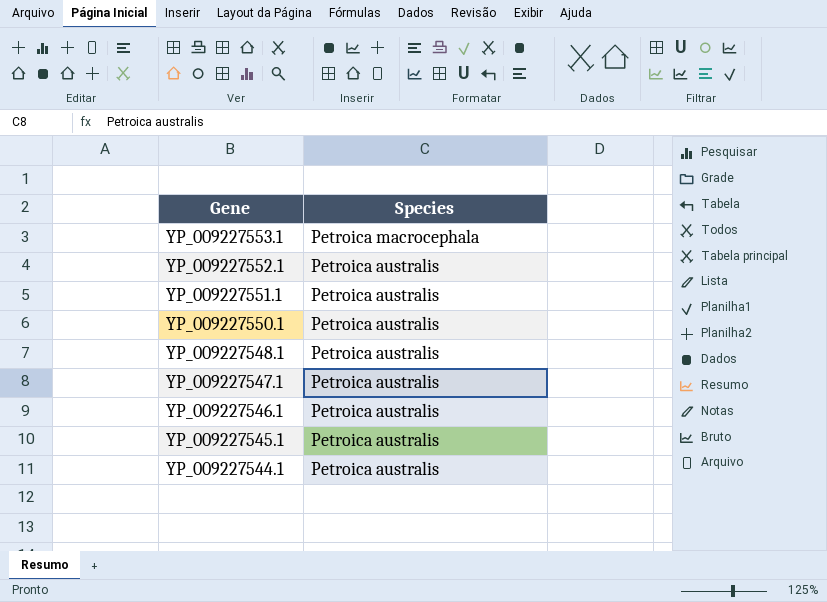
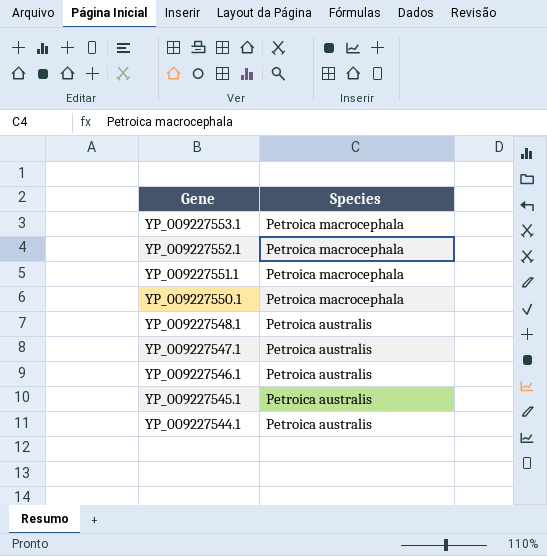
YP_009227552.1 | Species: Petroica australis -> Petroica macrocephala
YP_009227551.1 | Species: Petroica australis -> Petroica macrocephala
YP_009227550.1 | Species: Petroica australis -> Petroica macrocephala

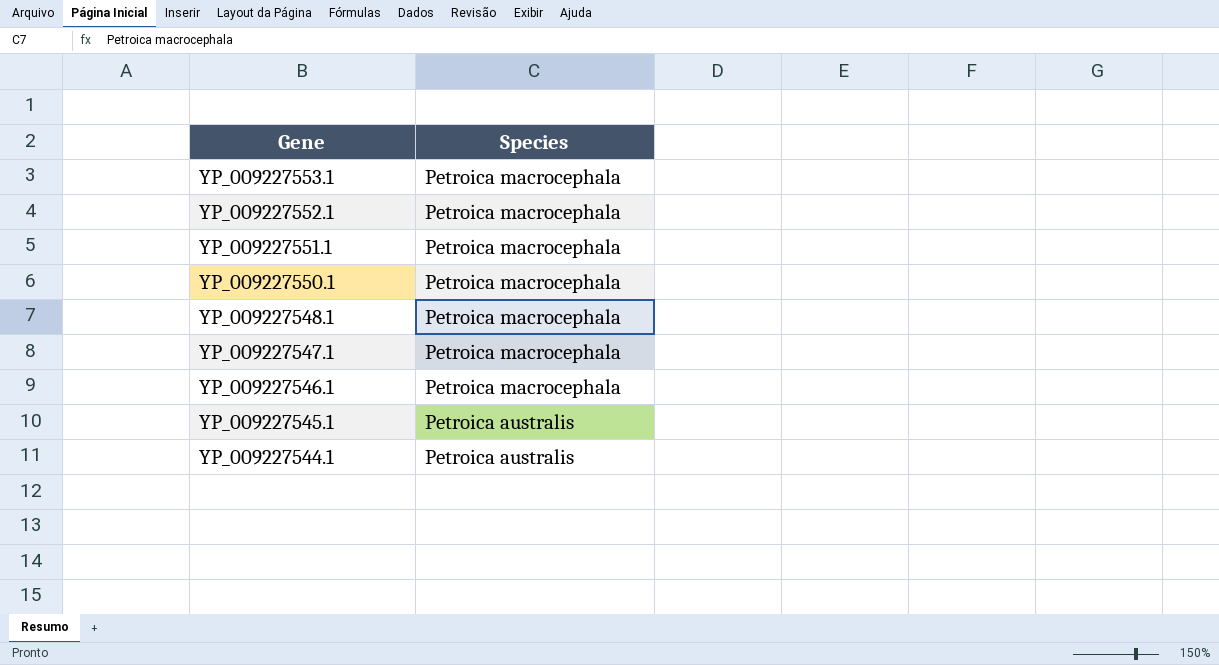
YP_009227548.1 | Species: Petroica australis -> Petroica macrocephala
YP_009227547.1 | Species: Petroica australis -> Petroica macrocephala
YP_009227546.1 | Species: Petroica australis -> Petroica macrocephala

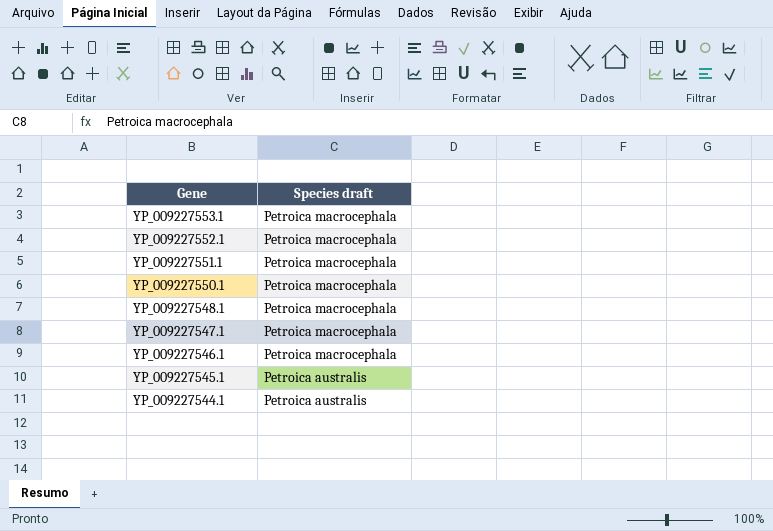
column name: Species -> Species draft

